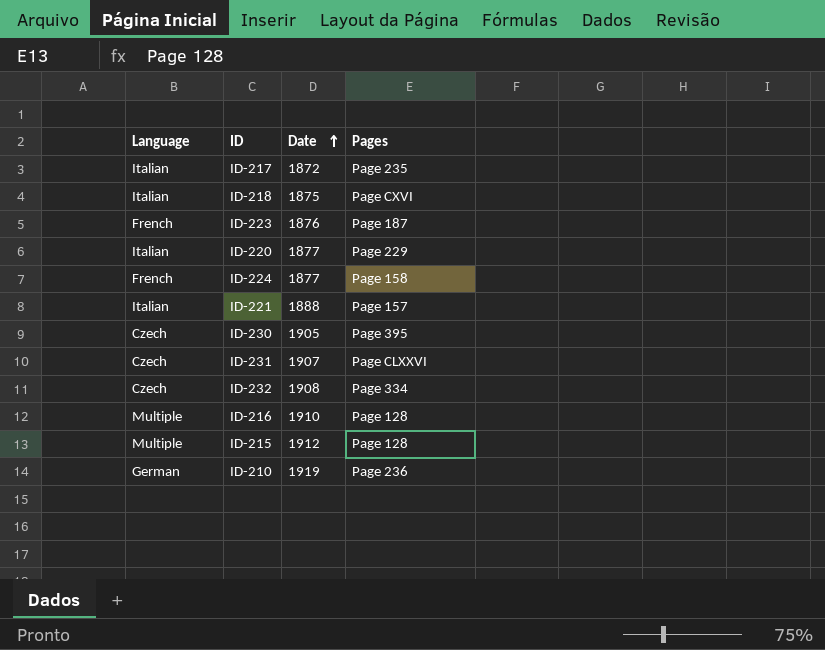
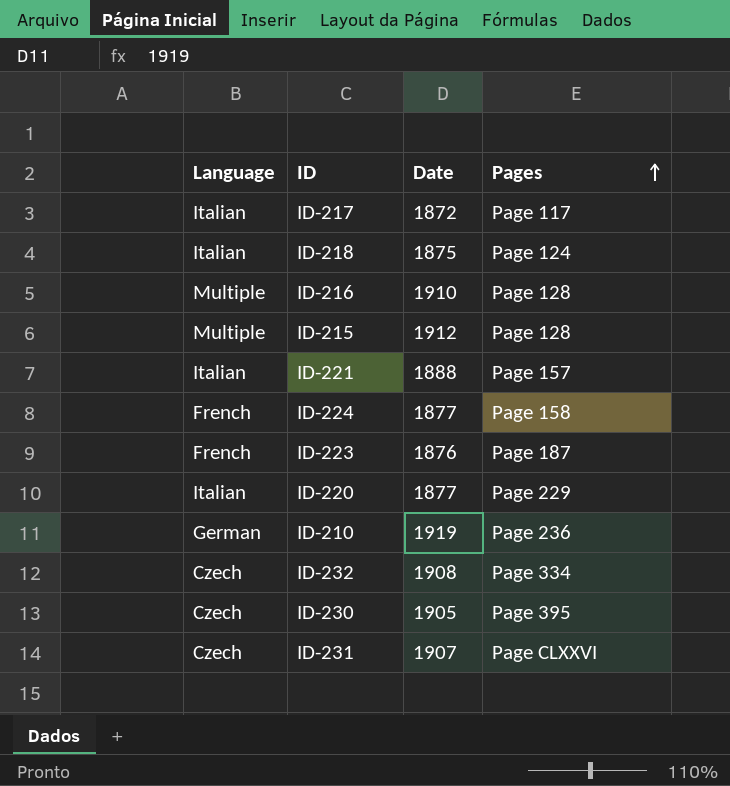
row order: Date ascending -> Pages ascending
ID-217 | Pages: Page 235 -> Page 117
ID-218 | Pages: Page CXVI -> Page 124

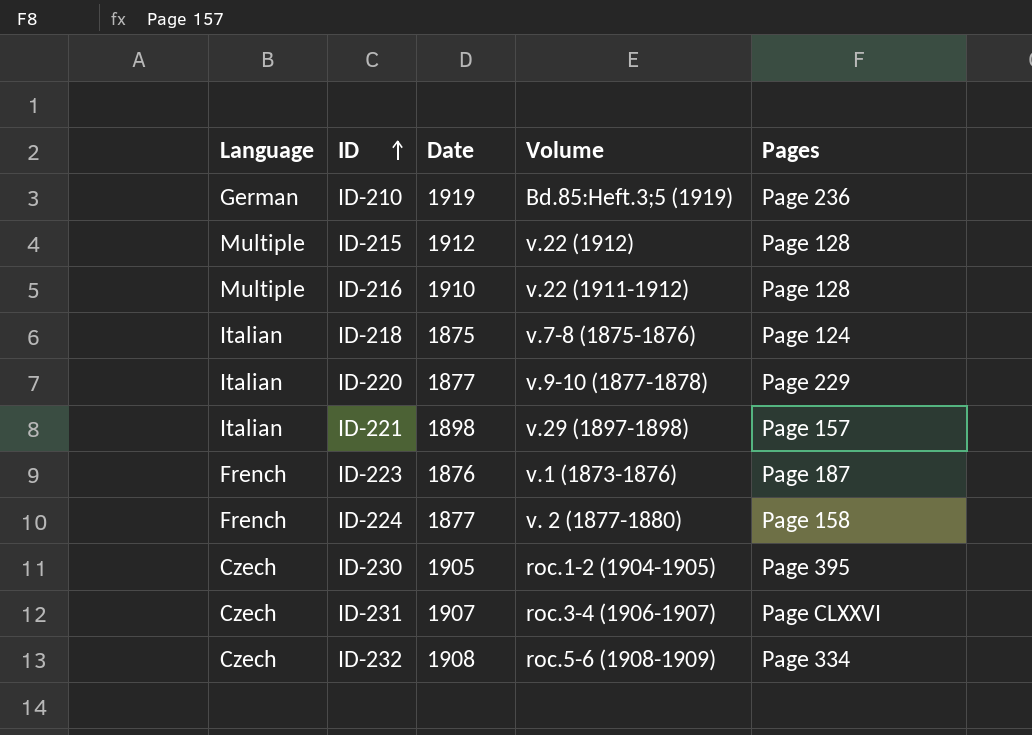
row order: Pages ascending -> ID ascending
column Volume | position: none -> 4
row ID-217: Italian | 1872 | Page 117 -> none
ID-221 | Date: 1888 -> 1898

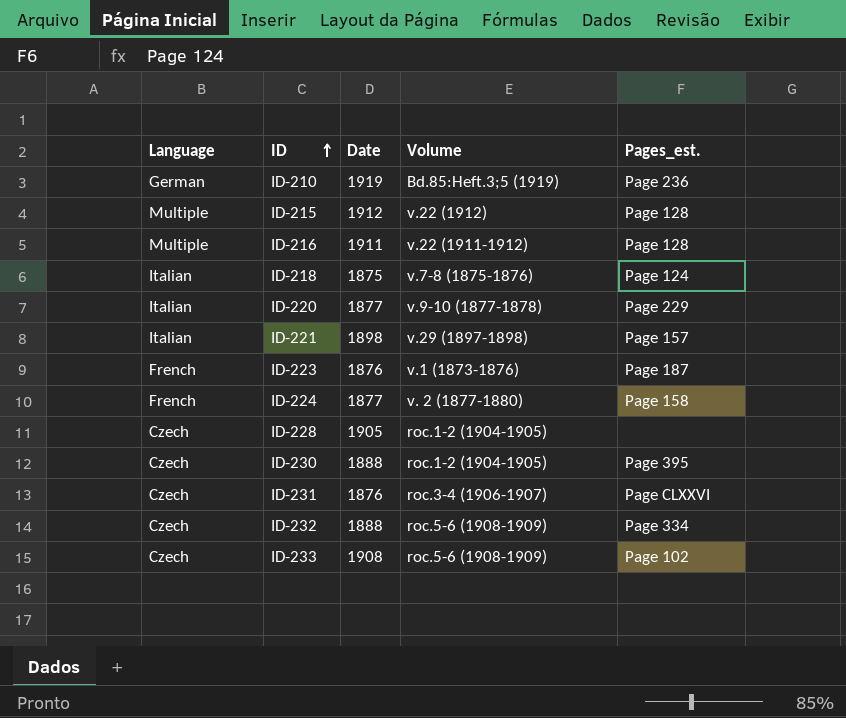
column name: Pages -> Pages_est.
ID-216 | Date: 1910 -> 1911
row ID-228: none -> Czech | 1905 | roc.1-2 (1904-1905) | none
ID-230 | Date: 1905 -> 1888
ID-231 | Date: 1907 -> 1876
ID-232 | Date: 1908 -> 1888
row ID-233: none -> Czech | 1908 | roc.5-6 (1908-1909) | Page 102

